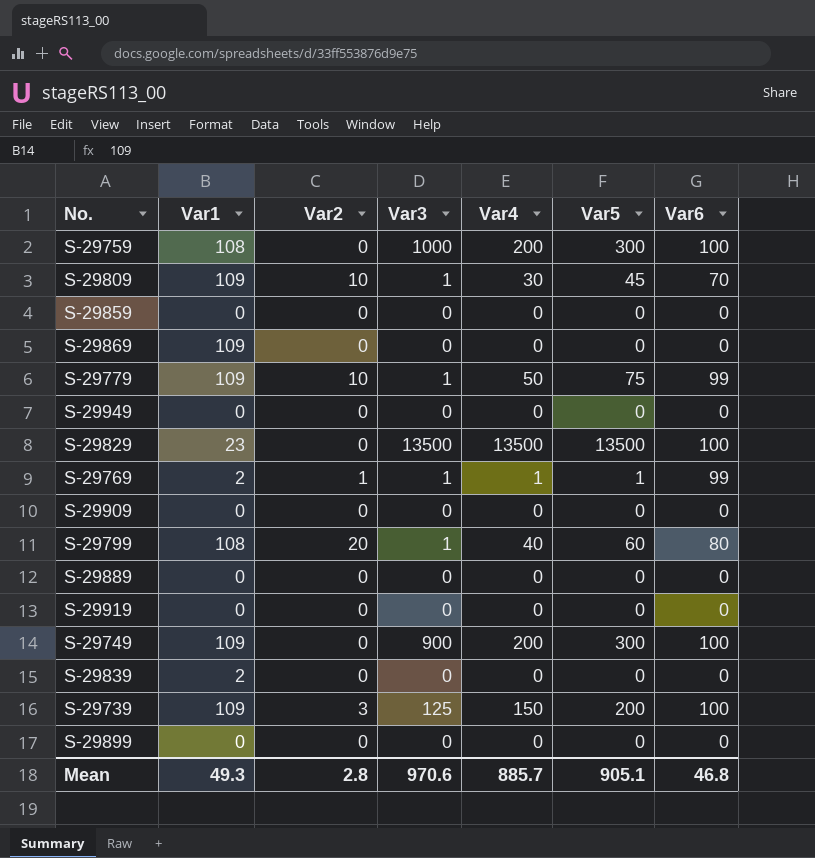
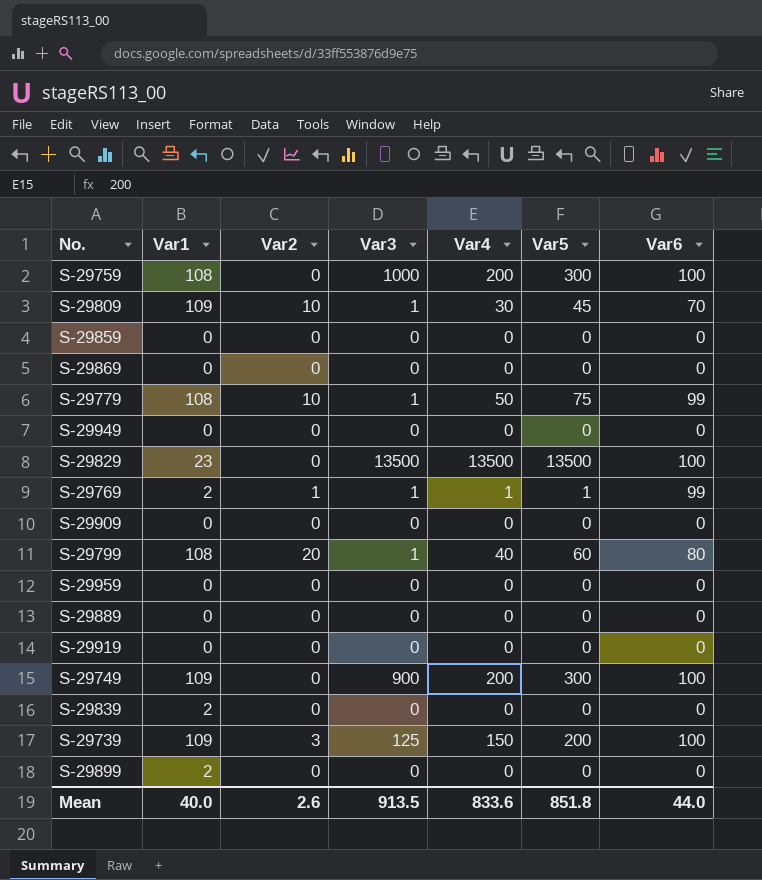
S-29869 | Var1: 109 -> 0
S-29779 | Var1: 109 -> 108
row S-29959: none -> 0 | 0 | 0 | 0 | 0 | 0
S-29899 | Var1: 0 -> 2
Mean | Var1: 49.3 -> 40.0
Mean | Var2: 2.8 -> 2.6
Mean | Var3: 970.6 -> 913.5
Mean | Var4: 885.7 -> 833.6
Mean | Var5: 905.1 -> 851.8
Mean | Var6: 46.8 -> 44.0

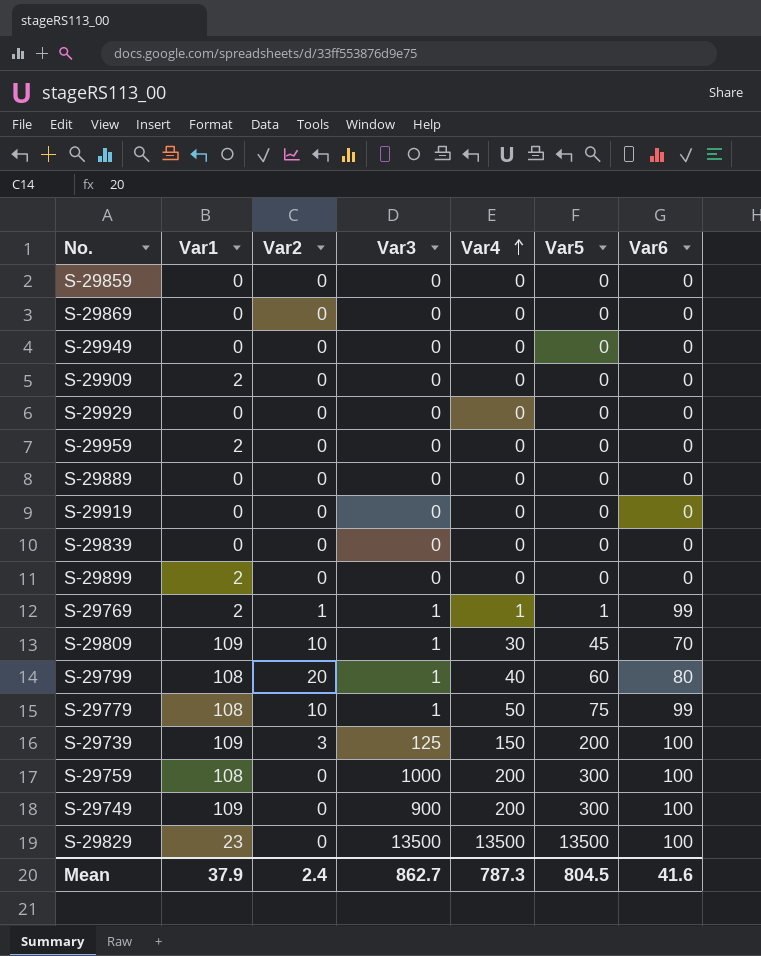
row order: none -> Var4 ascending
S-29909 | Var1: 0 -> 2
row S-29929: none -> 0 | 0 | 0 | 0 | 0 | 0
S-29959 | Var1: 0 -> 2
S-29839 | Var1: 2 -> 0
Mean | Var1: 40.0 -> 37.9
Mean | Var2: 2.6 -> 2.4
Mean | Var3: 913.5 -> 862.7
Mean | Var4: 833.6 -> 787.3
Mean | Var5: 851.8 -> 804.5
Mean | Var6: 44.0 -> 41.6

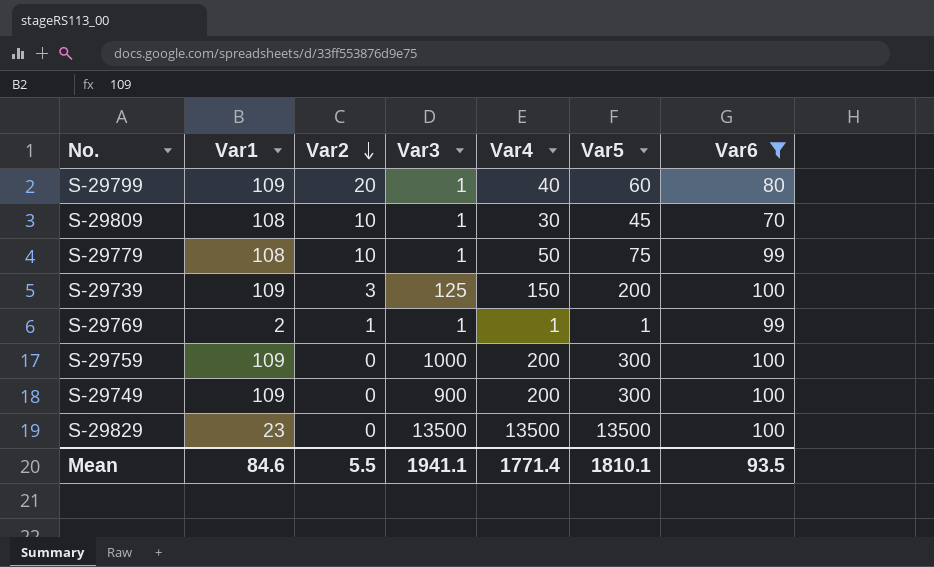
filter: none -> Var6 != 0
row order: Var4 ascending -> Var2 descending
S-29799 | Var1: 108 -> 109
S-29809 | Var1: 109 -> 108
S-29759 | Var1: 108 -> 109
Mean | Var1: 37.9 -> 84.6
Mean | Var2: 2.4 -> 5.5
Mean | Var3: 862.7 -> 1941.1
Mean | Var4: 787.3 -> 1771.4
Mean | Var5: 804.5 -> 1810.1
Mean | Var6: 41.6 -> 93.5

